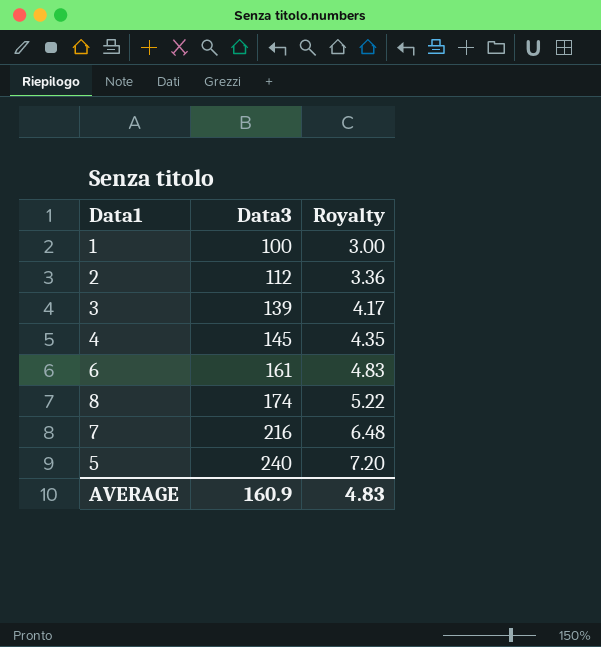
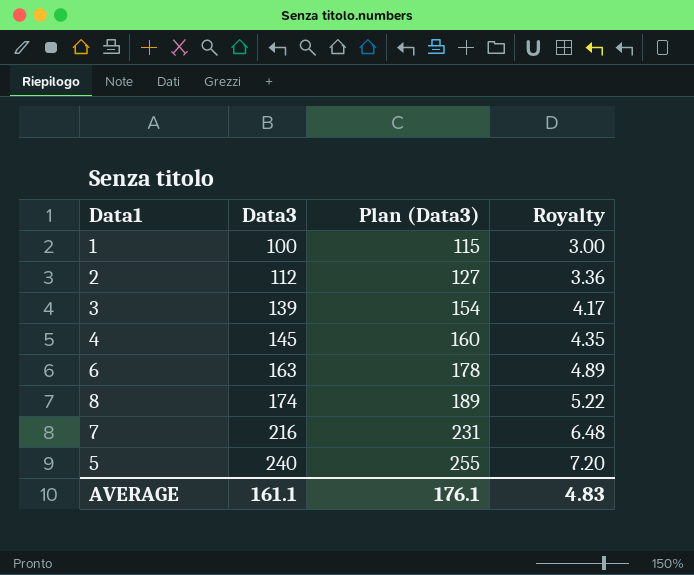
column Plan (Data3) | formula: none -> [Data3] + 15
6 | Data3: 161 -> 163
6 | Royalty: 4.83 -> 4.89
AVERAGE | Data3: 160.9 -> 161.1

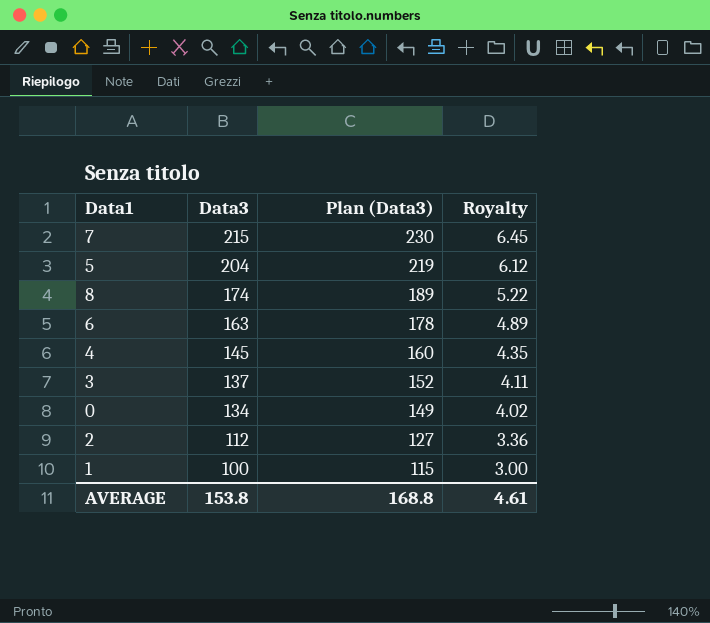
row order: Data3 ascending -> Data3 descending
7 | Data3: 216 -> 215
7 | Plan (Data3): 231 -> 230
7 | Royalty: 6.48 -> 6.45
5 | Data3: 240 -> 204
5 | Plan (Data3): 255 -> 219
5 | Royalty: 7.20 -> 6.12
3 | Data3: 139 -> 137
3 | Plan (Data3): 154 -> 152
3 | Royalty: 4.17 -> 4.11
row 0: none -> 134 | 149 | 4.02
AVERAGE | Data3: 161.1 -> 153.8
AVERAGE | Plan (Data3): 176.1 -> 168.8
AVERAGE | Royalty: 4.83 -> 4.61

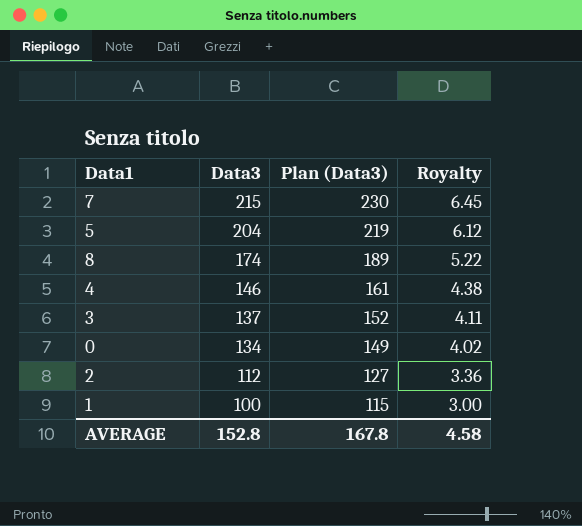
row 6: 163 | 178 | 4.89 -> none
4 | Data3: 145 -> 146
4 | Plan (Data3): 160 -> 161
4 | Royalty: 4.35 -> 4.38
AVERAGE | Data3: 153.8 -> 152.8
AVERAGE | Plan (Data3): 168.8 -> 167.8
AVERAGE | Royalty: 4.61 -> 4.58

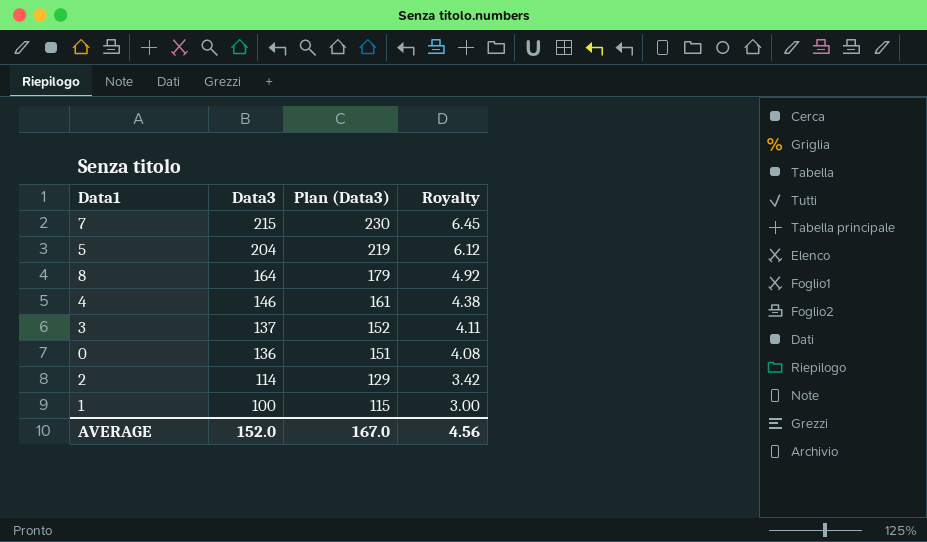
8 | Data3: 174 -> 164
8 | Plan (Data3): 189 -> 179
8 | Royalty: 5.22 -> 4.92
0 | Data3: 134 -> 136
0 | Plan (Data3): 149 -> 151
0 | Royalty: 4.02 -> 4.08
2 | Data3: 112 -> 114
2 | Plan (Data3): 127 -> 129
2 | Royalty: 3.36 -> 3.42
AVERAGE | Data3: 152.8 -> 152.0
AVERAGE | Plan (Data3): 167.8 -> 167.0
AVERAGE | Royalty: 4.58 -> 4.56

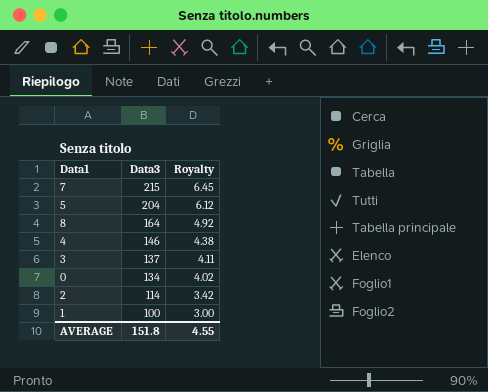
column Plan (Data3) | formula: [Data3] + 15 -> none
0 | Data3: 136 -> 134
0 | Royalty: 4.08 -> 4.02
AVERAGE | Data3: 152.0 -> 151.8
AVERAGE | Royalty: 4.56 -> 4.55

